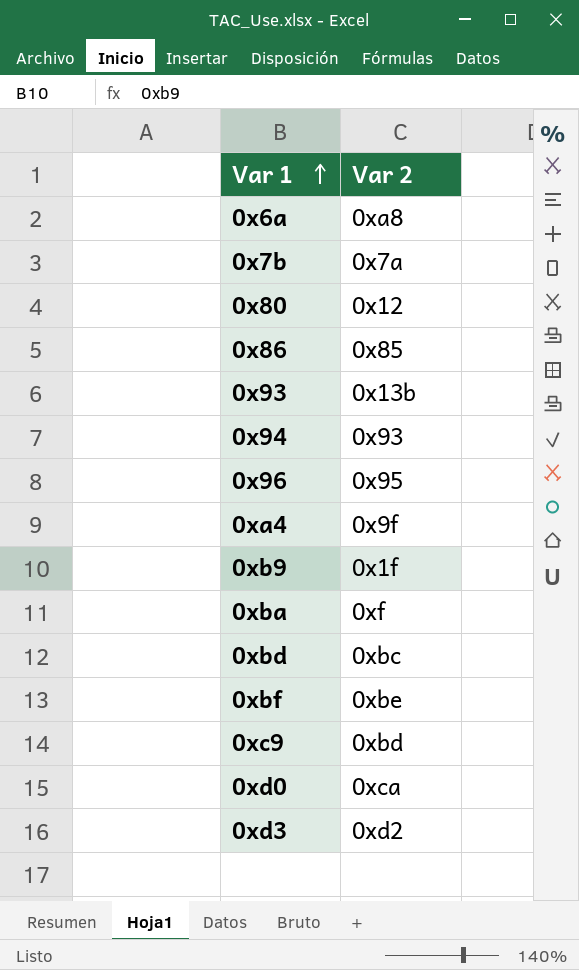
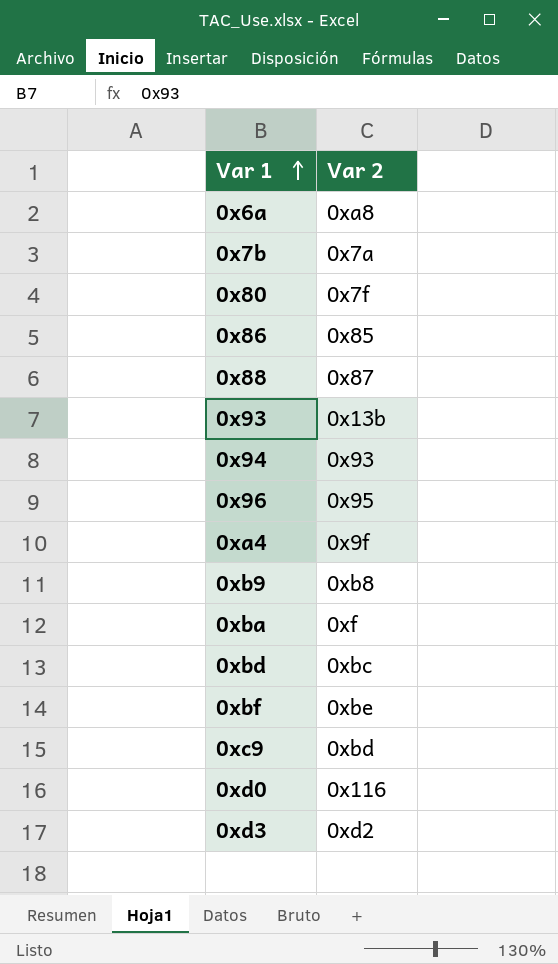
0x80 | Var 2: 0x12 -> 0x7f
row 0x88: none -> 0x87
0xb9 | Var 2: 0x1f -> 0xb8
0xd0 | Var 2: 0xca -> 0x116

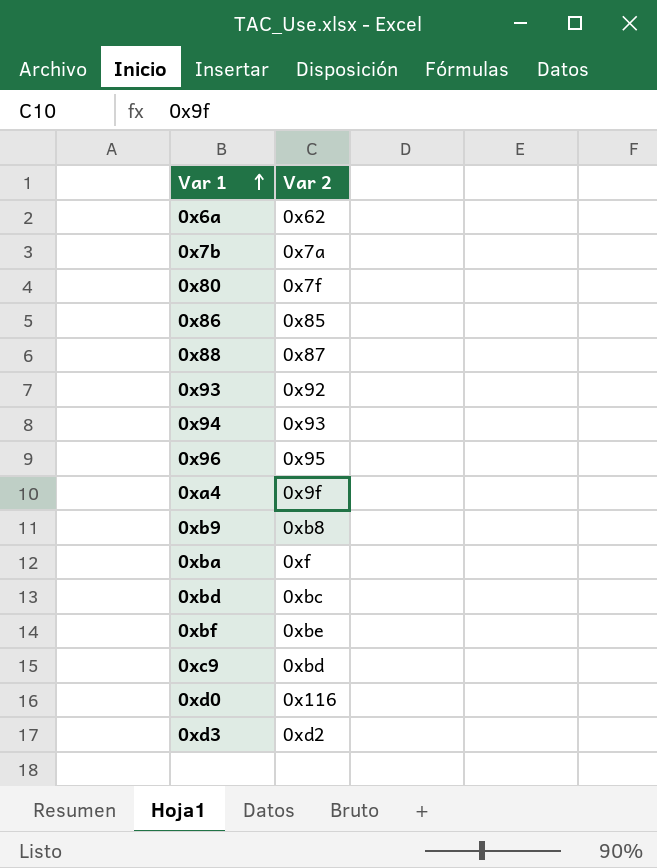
0x6a | Var 2: 0xa8 -> 0x62
0x93 | Var 2: 0x13b -> 0x92

